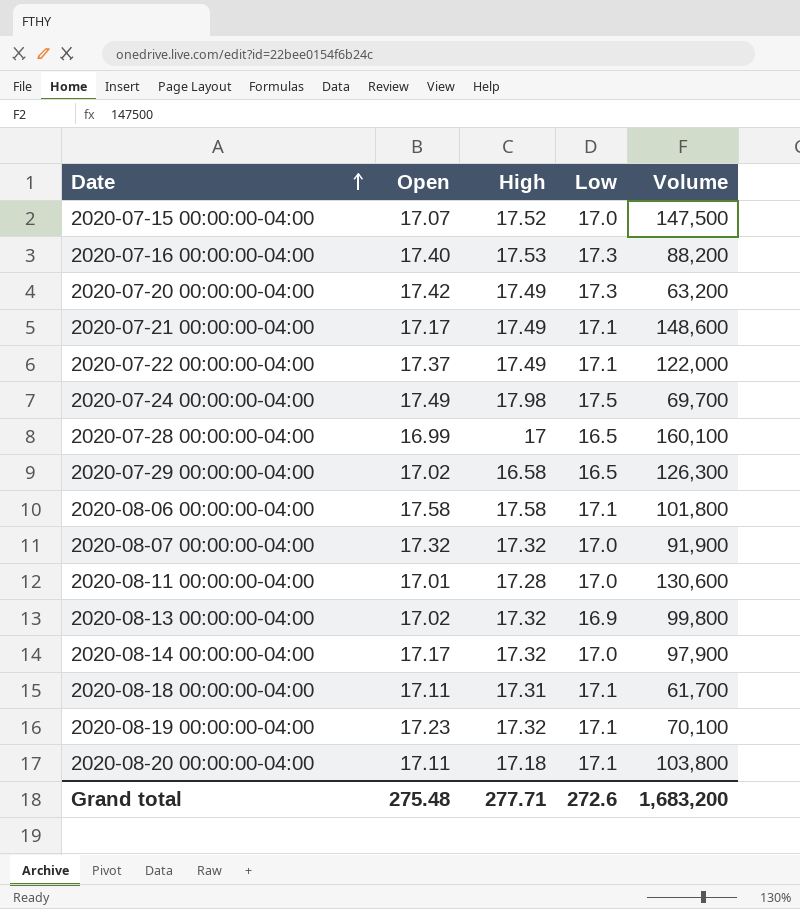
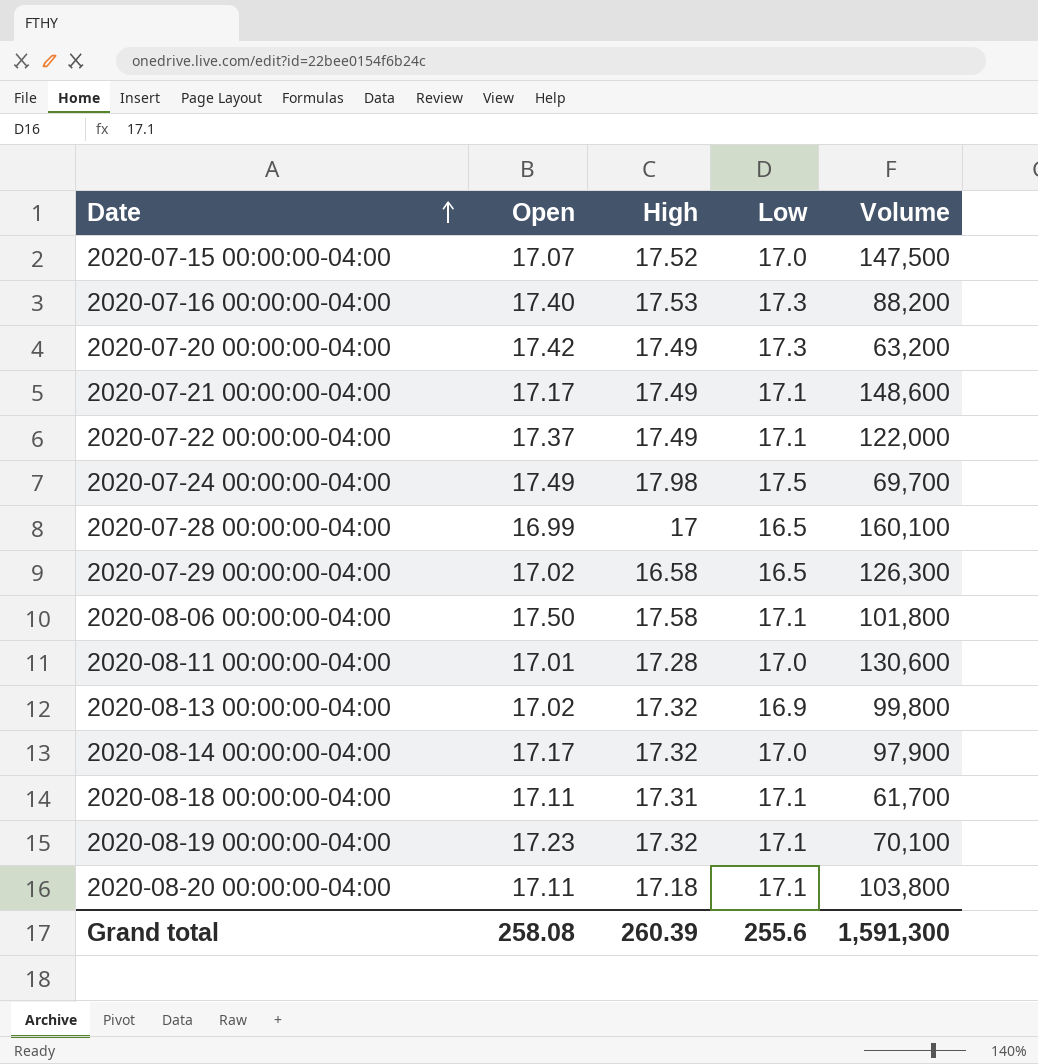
row 2020-08-07 00:00:00-04:00: 17.32 | 17.32 | 17.0 | 91,900 -> none
2020-08-06 00:00:00-04:00 | Open: 17.58 -> 17.50
Grand total | Open: 275.48 -> 258.08
Grand total | High: 277.71 -> 260.39
Grand total | Low: 272.6 -> 255.6
Grand total | Volume: 1,683,200 -> 1,591,300

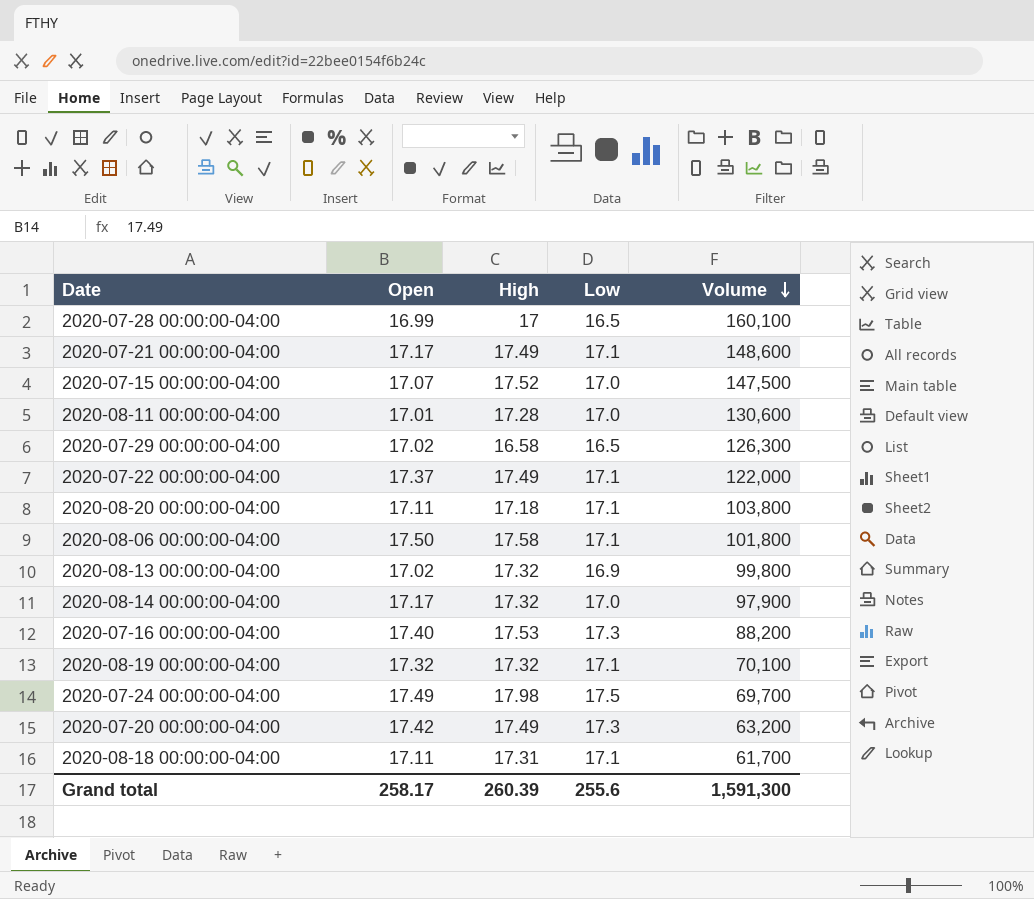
row order: Date ascending -> Volume descending
2020-08-19 00:00:00-04:00 | Open: 17.23 -> 17.32
Grand total | Open: 258.08 -> 258.17

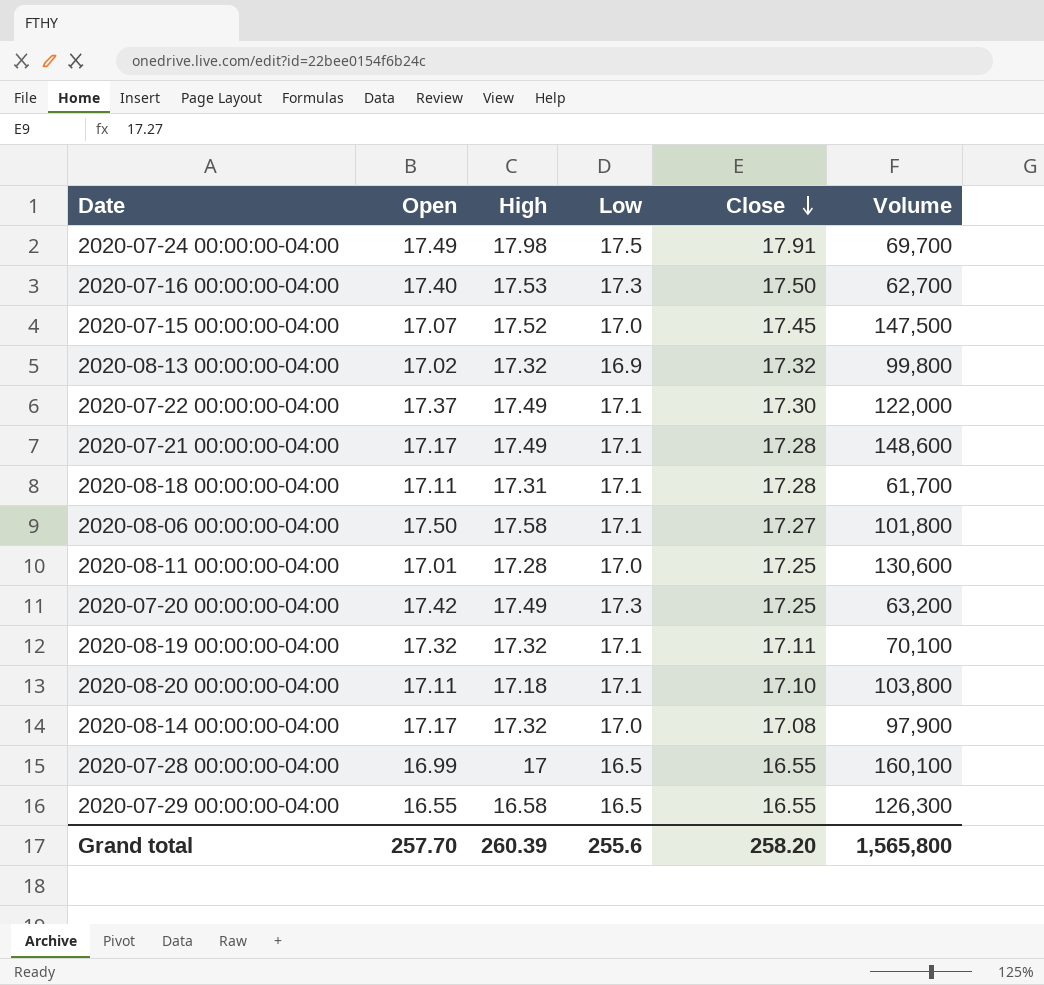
row order: Volume descending -> Close descending
column Close | position: none -> 5
2020-07-16 00:00:00-04:00 | Volume: 88,200 -> 62,700
2020-07-29 00:00:00-04:00 | Open: 17.02 -> 16.55
Grand total | Open: 258.17 -> 257.70
Grand total | Volume: 1,591,300 -> 1,565,800

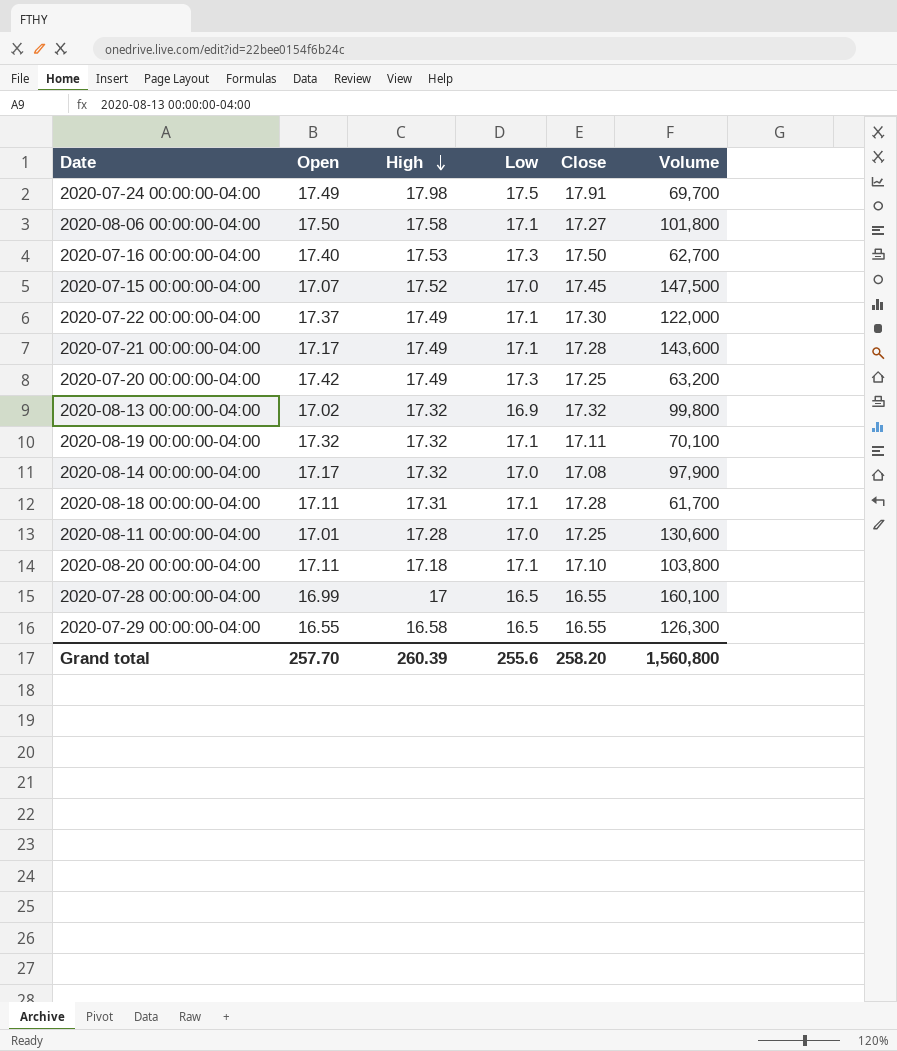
row order: Close descending -> High descending
2020-07-21 00:00:00-04:00 | Volume: 148,600 -> 143,600
Grand total | Volume: 1,565,800 -> 1,560,800

